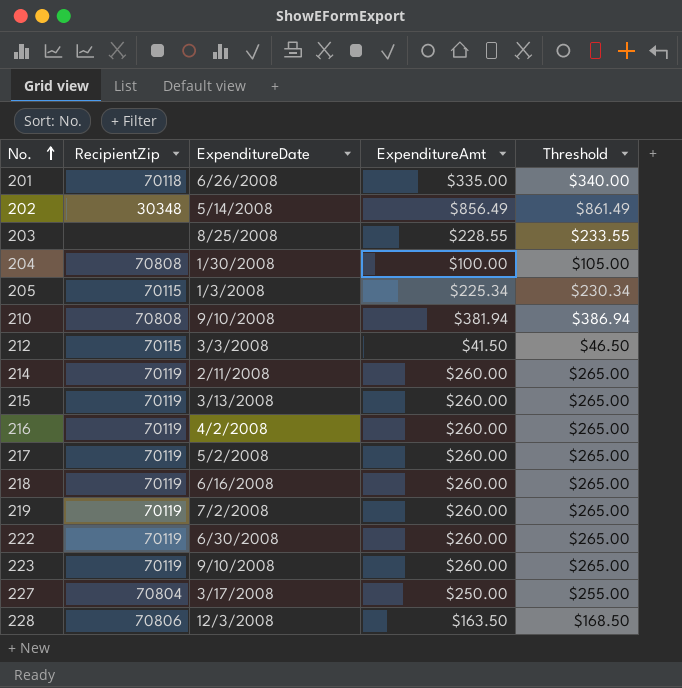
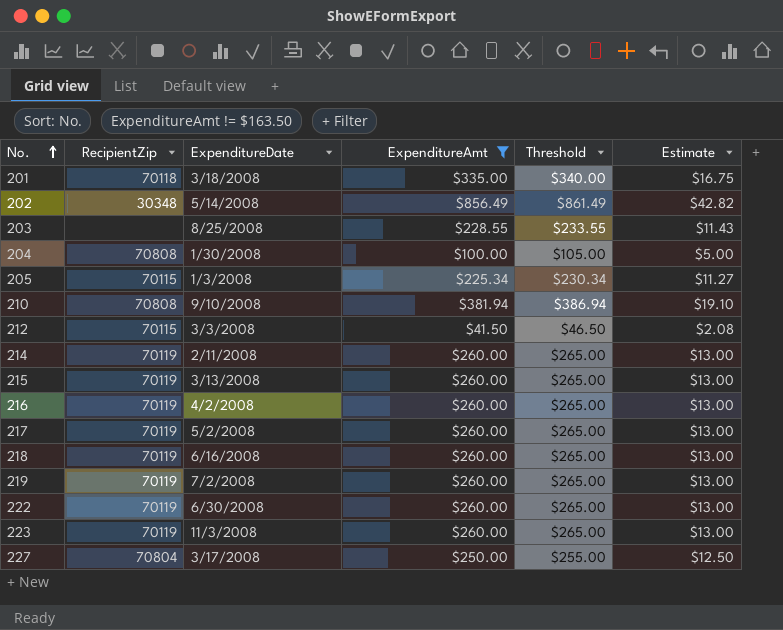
filter: none -> ExpenditureAmt != $163.50
column Estimate | formula: none -> [ExpenditureAmt] * 0.05
201 | ExpenditureDate: 6/26/2008 -> 3/18/2008
223 | ExpenditureDate: 9/10/2008 -> 11/3/2008

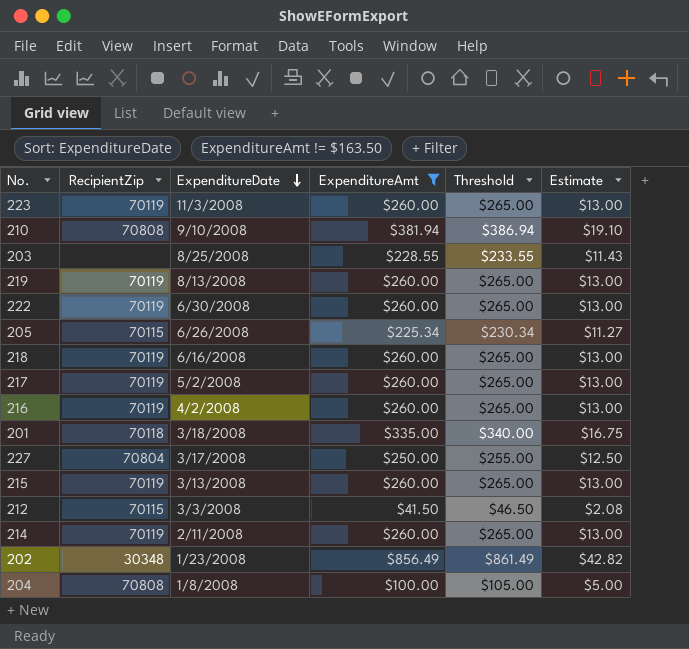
row order: No. ascending -> ExpenditureDate descending
219 | ExpenditureDate: 7/2/2008 -> 8/13/2008
205 | ExpenditureDate: 1/3/2008 -> 6/26/2008
202 | ExpenditureDate: 5/14/2008 -> 1/23/2008
204 | ExpenditureDate: 1/30/2008 -> 1/8/2008

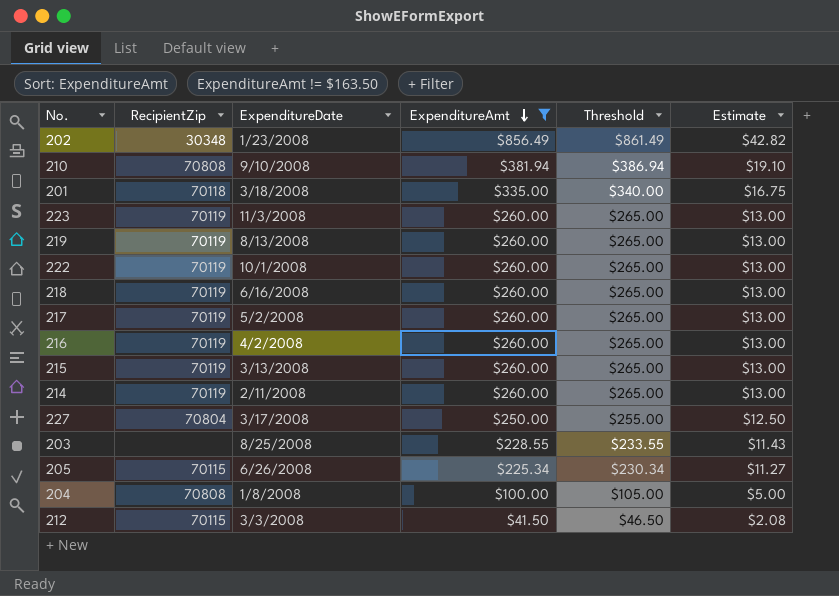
row order: ExpenditureDate descending -> ExpenditureAmt descending
222 | ExpenditureDate: 6/30/2008 -> 10/1/2008

